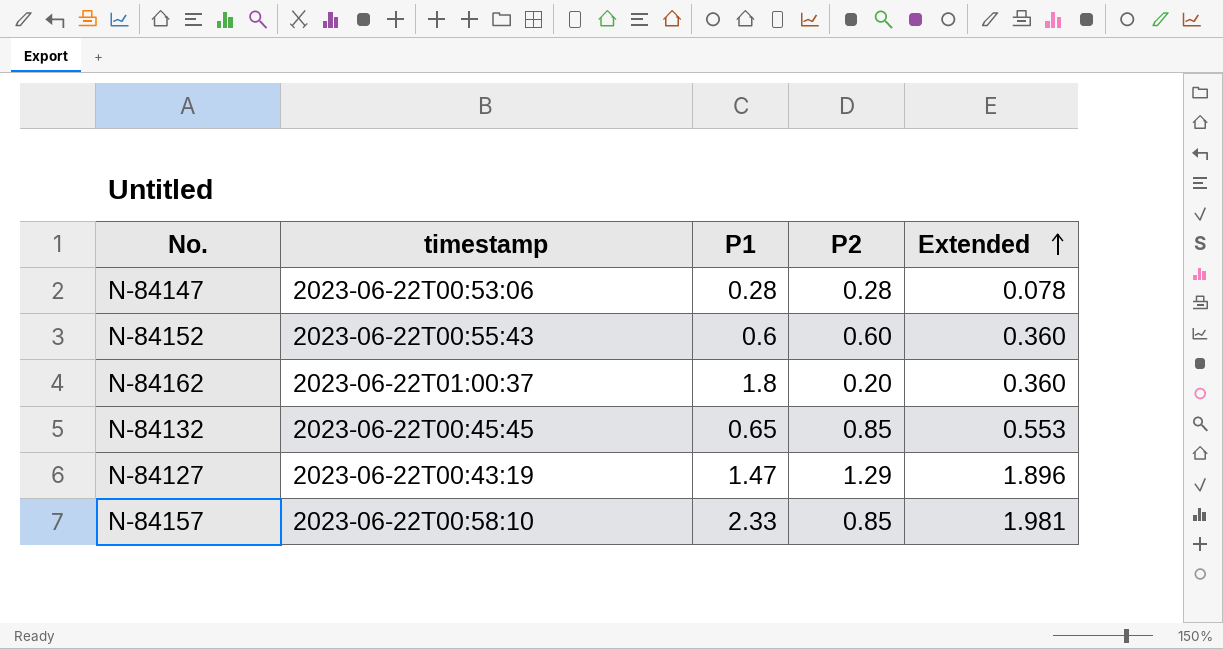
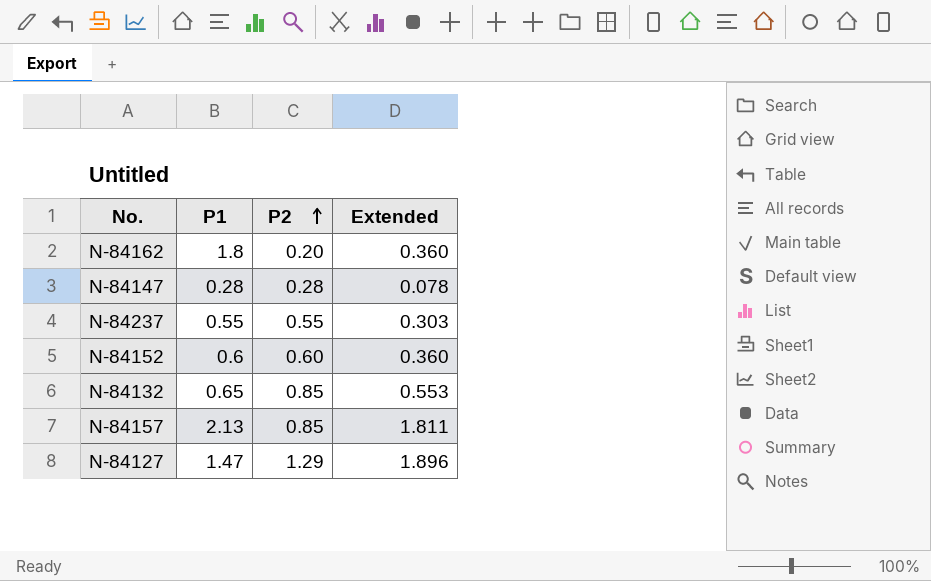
row order: Extended ascending -> P2 ascending
column timestamp | position: 2 -> none
row N-84237: none -> 0.55 | 0.55 | 0.303
N-84157 | P1: 2.33 -> 2.13
N-84157 | Extended: 1.981 -> 1.811

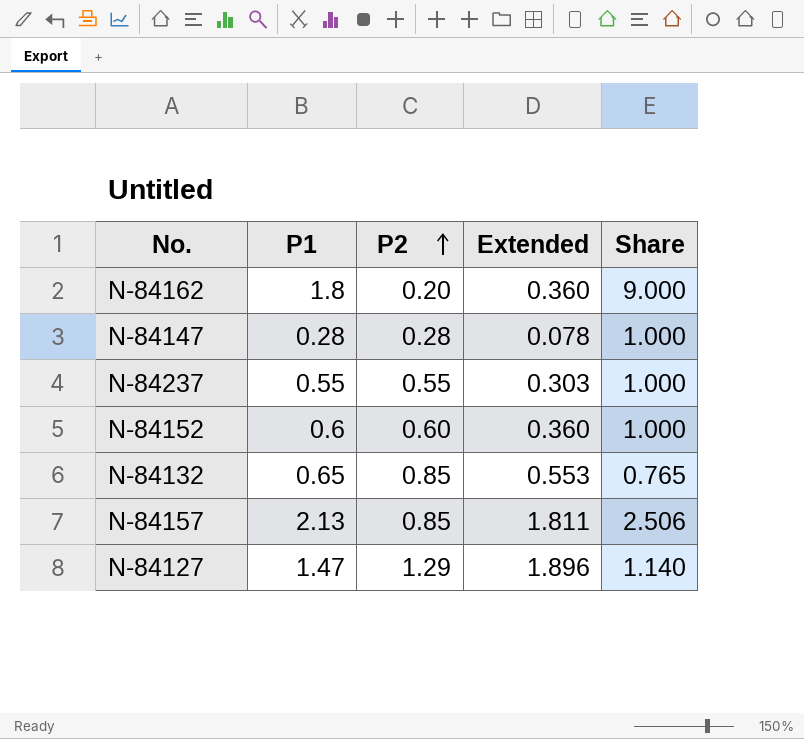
column Share | formula: none -> [P1] / [P2]

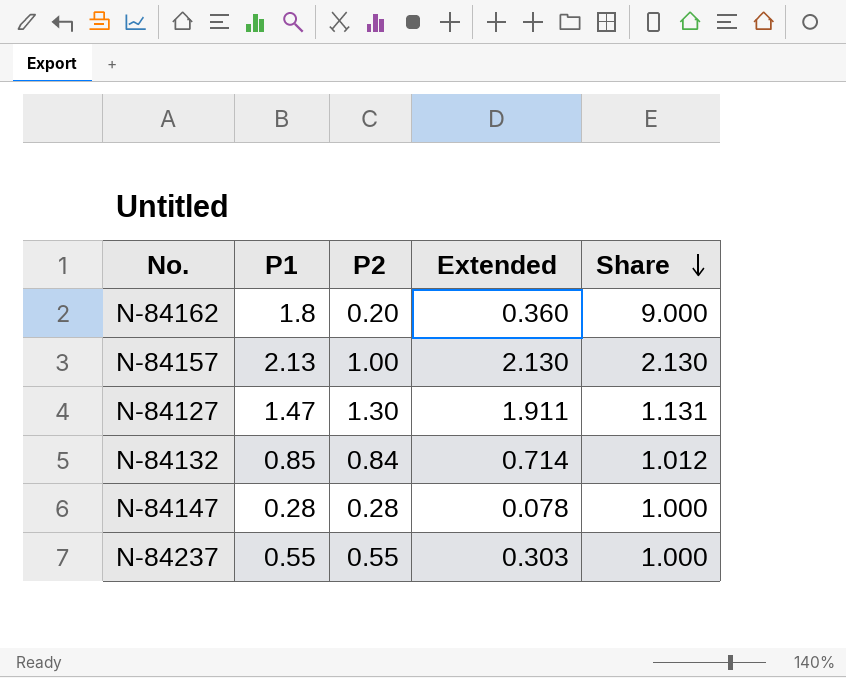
row order: P2 ascending -> Share descending
row N-84152: 0.6 | 0.60 | 0.360 | 1.000 -> none
N-84157 | P2: 0.85 -> 1.00
N-84157 | Extended: 1.811 -> 2.130
N-84157 | Share: 2.506 -> 2.130
N-84127 | P2: 1.29 -> 1.30
N-84127 | Extended: 1.896 -> 1.911
N-84127 | Share: 1.140 -> 1.131
N-84132 | P1: 0.65 -> 0.85
N-84132 | P2: 0.85 -> 0.84
N-84132 | Extended: 0.553 -> 0.714
N-84132 | Share: 0.765 -> 1.012

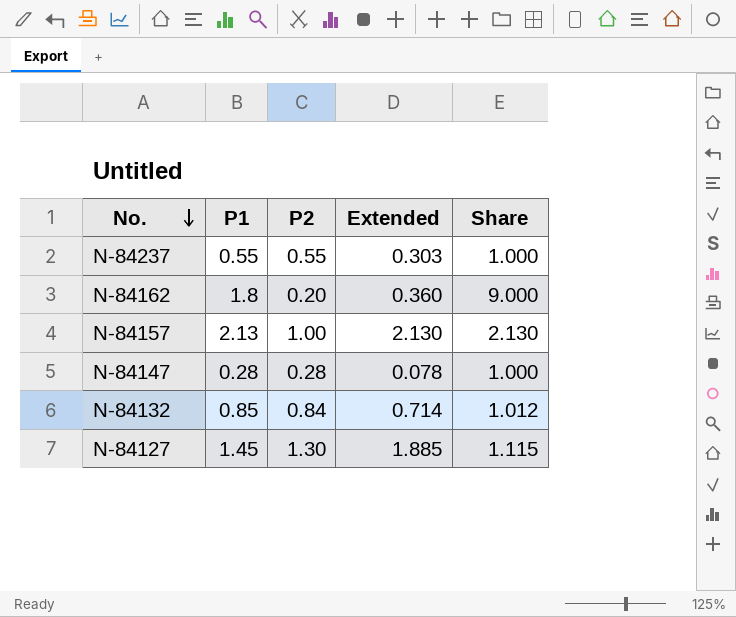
row order: Share descending -> No. descending
N-84127 | P1: 1.47 -> 1.45
N-84127 | Extended: 1.911 -> 1.885
N-84127 | Share: 1.131 -> 1.115

